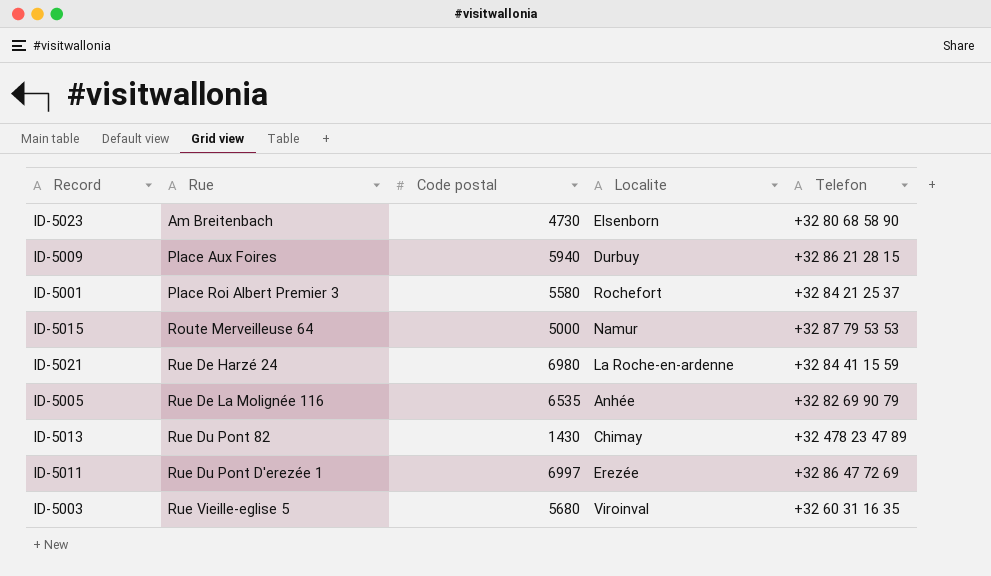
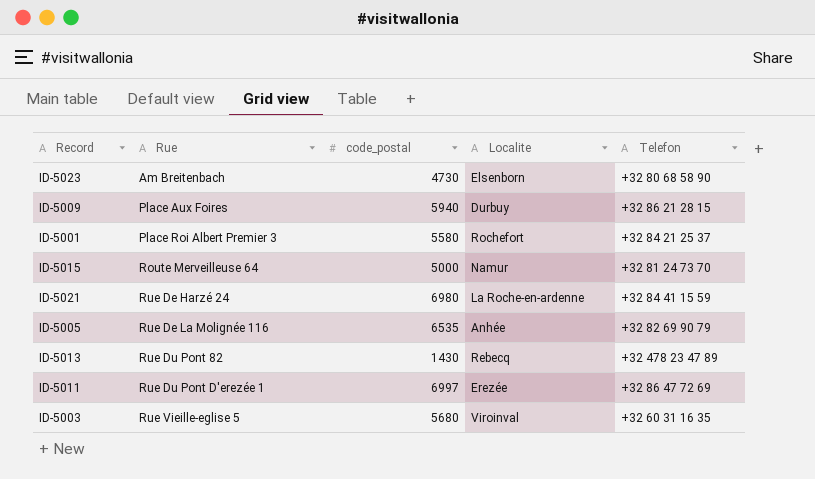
column name: Code postal -> code_postal
ID-5015 | Telefon: +32 87 79 53 53 -> +32 81 24 73 70
ID-5013 | Localite: Chimay -> Rebecq

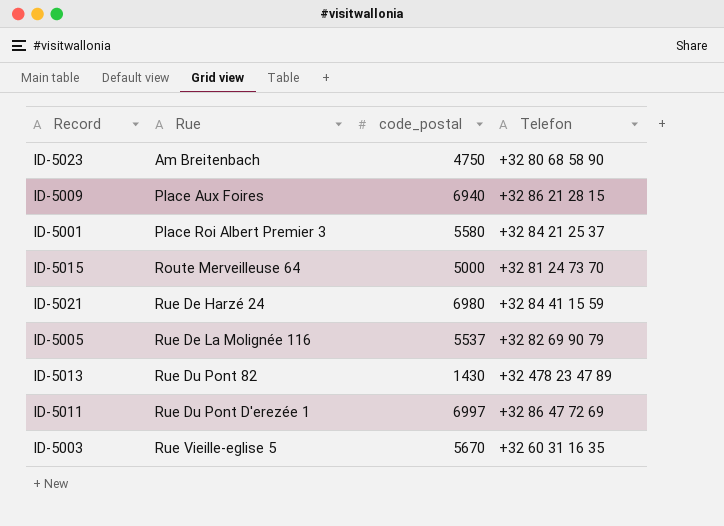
column Localite | position: 4 -> none
ID-5023 | code_postal: 4730 -> 4750
ID-5009 | code_postal: 5940 -> 6940
ID-5005 | code_postal: 6535 -> 5537
ID-5003 | code_postal: 5680 -> 5670

